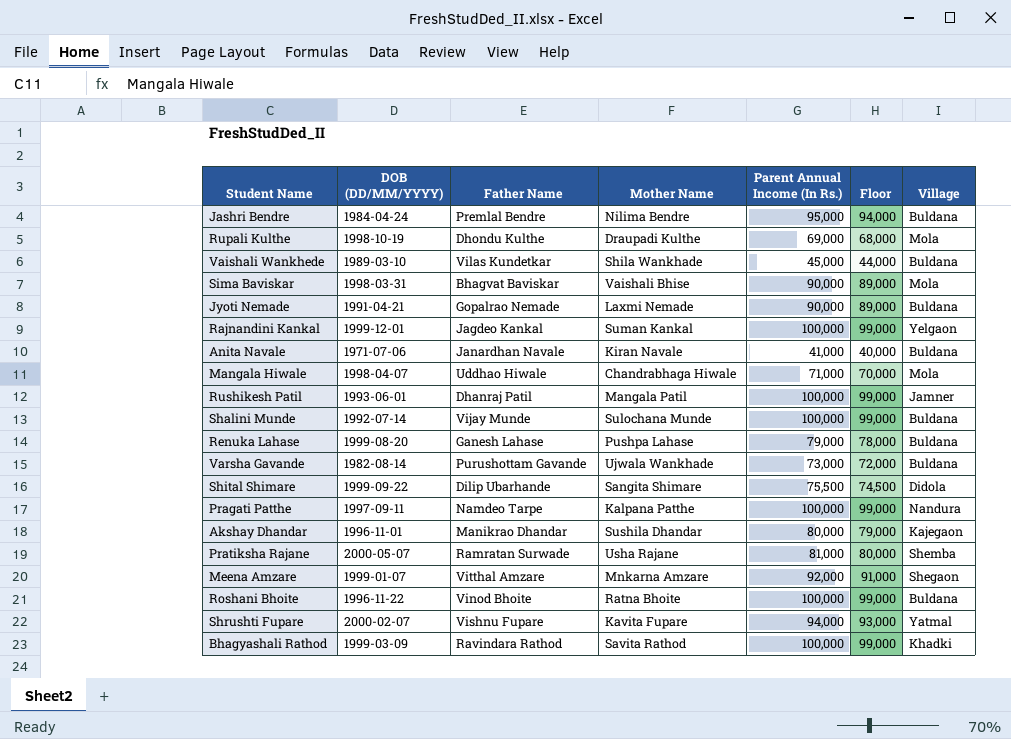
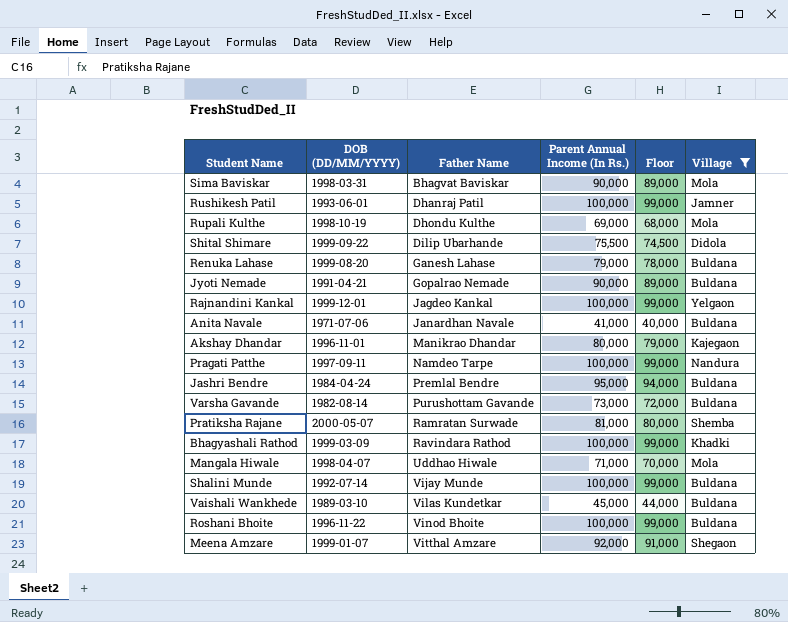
filter: none -> Village != Yatmal
row order: none -> Father Name ascending
column Mother Name | position: 4 -> none

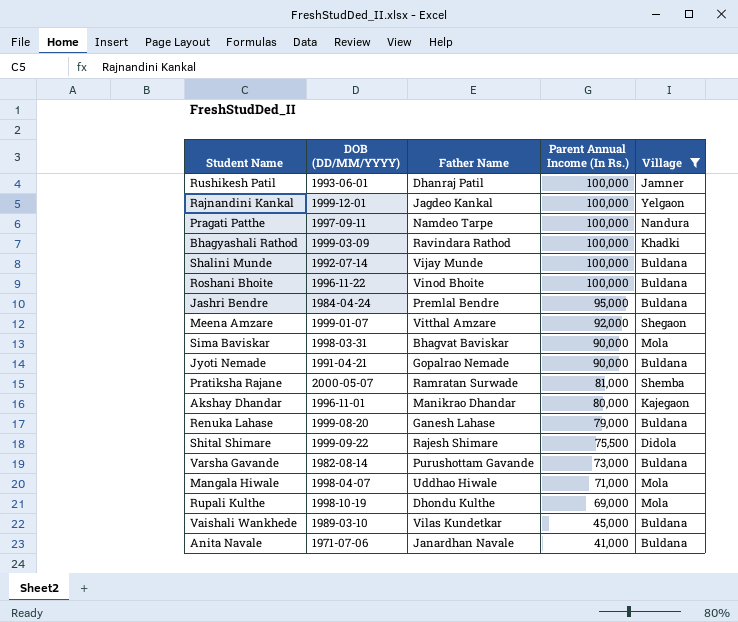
row order: Father Name ascending -> Parent Annual Income (In Rs.) descending
column Floor | formula: [Parent Annual Income (In Rs.)] - 1000 -> none
Shital Shimare | Father Name: Dilip Ubarhande -> Rajesh Shimare

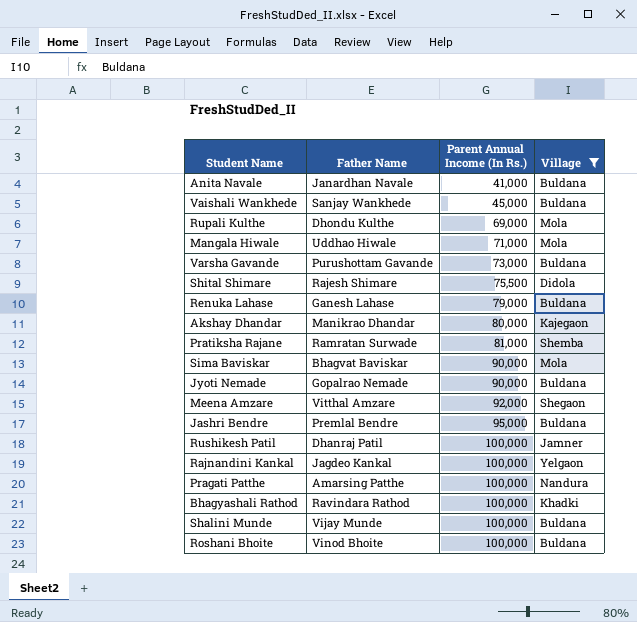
row order: Parent Annual Income (In Rs.) descending -> Parent Annual Income (In Rs.) ascending
column DOB (DD/MM/YYYY) | position: 2 -> none
Vaishali Wankhede | Father Name: Vilas Kundetkar -> Sanjay Wankhede
Pragati Patthe | Father Name: Namdeo Tarpe -> Amarsing Patthe

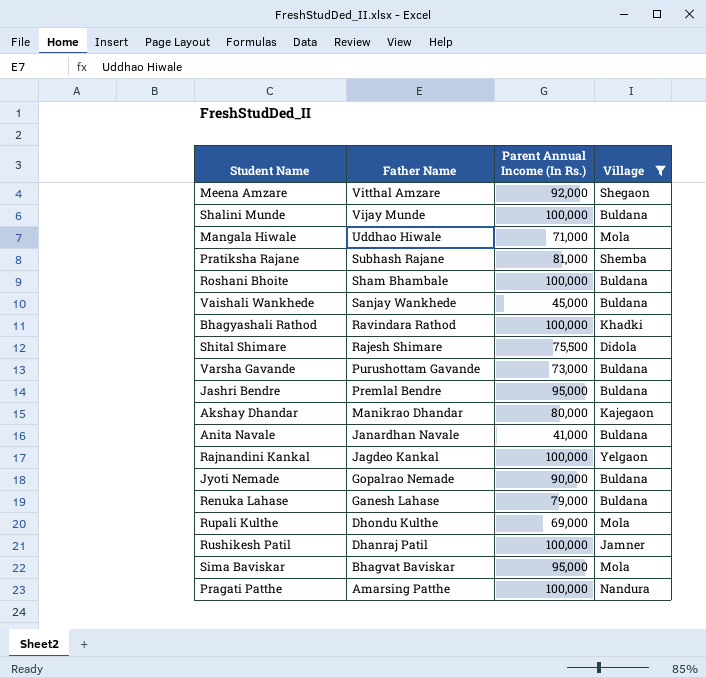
row order: Parent Annual Income (In Rs.) ascending -> Father Name descending
Pratiksha Rajane | Father Name: Ramratan Surwade -> Subhash Rajane
Roshani Bhoite | Father Name: Vinod Bhoite -> Sham Bhambale
Sima Baviskar | Parent Annual Income (In Rs.): 90,000 -> 95,000

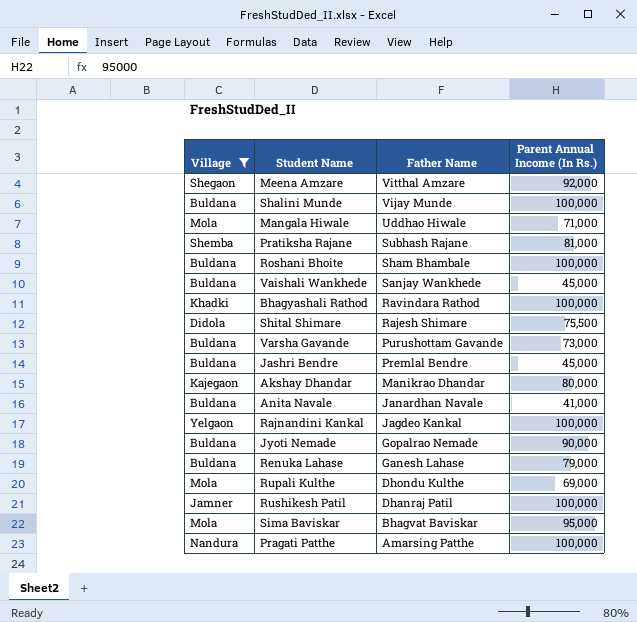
column Village | position: 4 -> 1
Jashri Bendre | Parent Annual Income (In Rs.): 95,000 -> 45,000

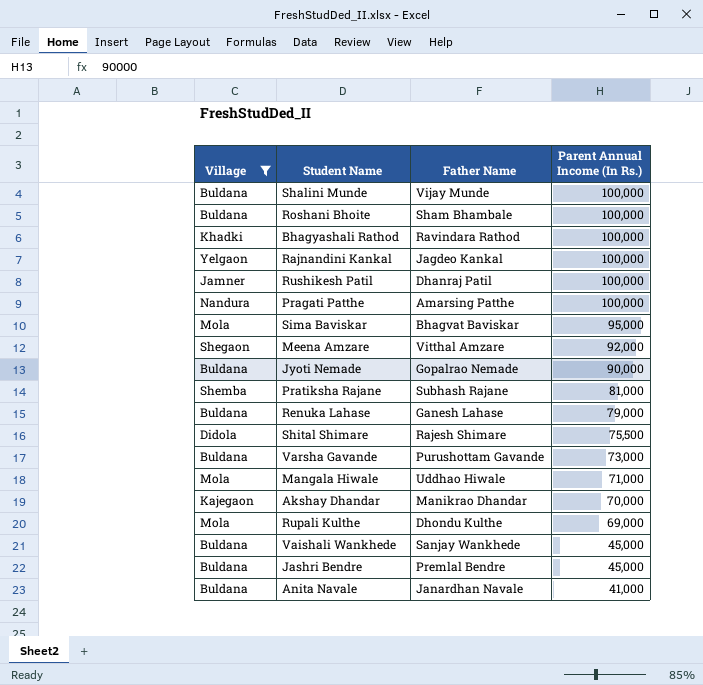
row order: Father Name descending -> Parent Annual Income (In Rs.) descending
Akshay Dhandar | Parent Annual Income (In Rs.): 80,000 -> 70,000

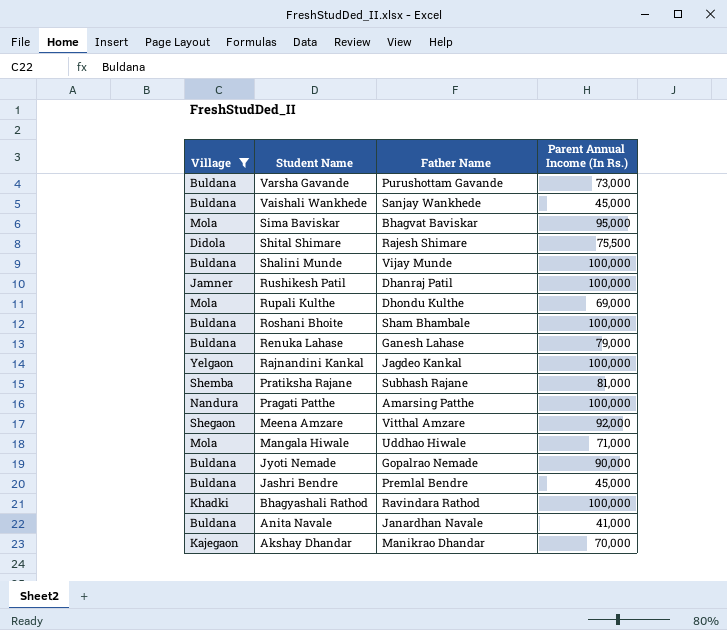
row order: Parent Annual Income (In Rs.) descending -> Student Name descending

